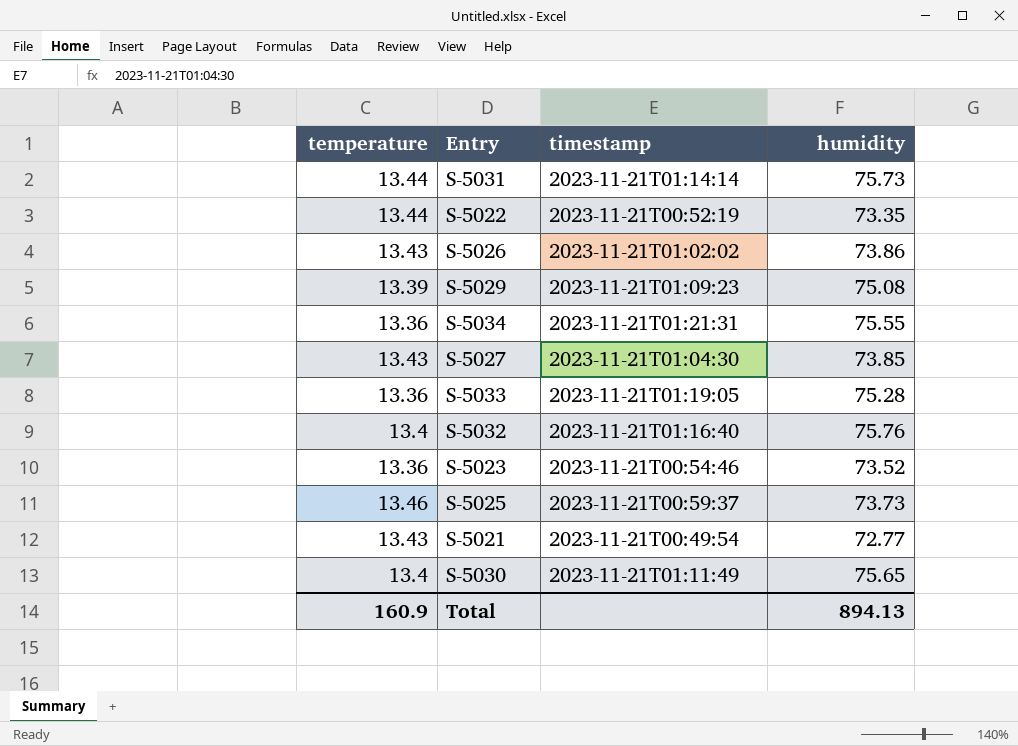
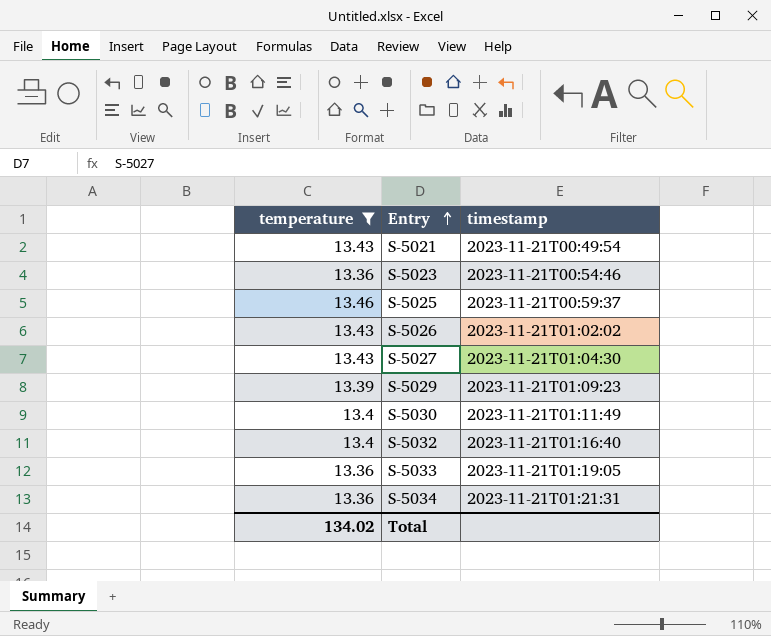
filter: none -> temperature != 13.44
row order: none -> Entry ascending
column humidity | position: 4 -> none
Total | temperature: 160.9 -> 134.02

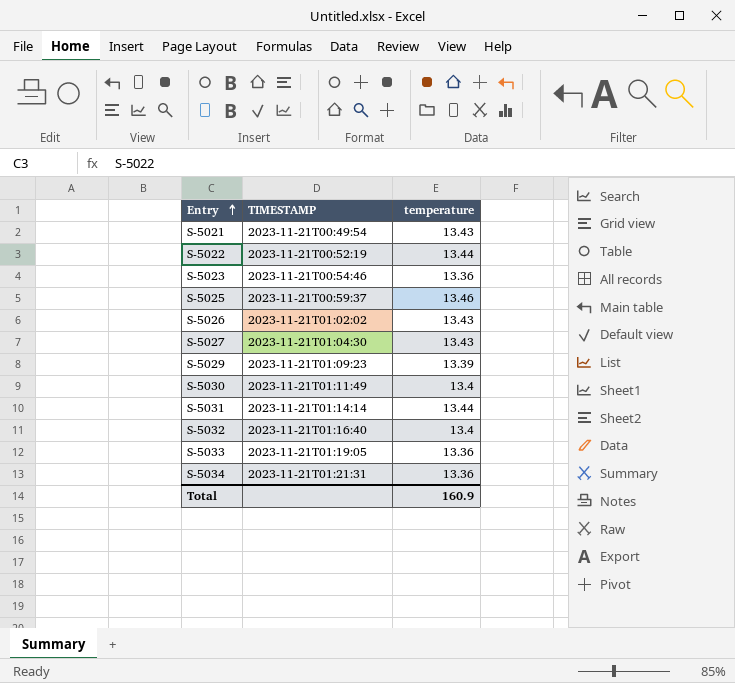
filter: temperature != 13.44 -> none
column name: timestamp -> TIMESTAMP
column temperature | position: 1 -> 3
Total | temperature: 134.02 -> 160.9

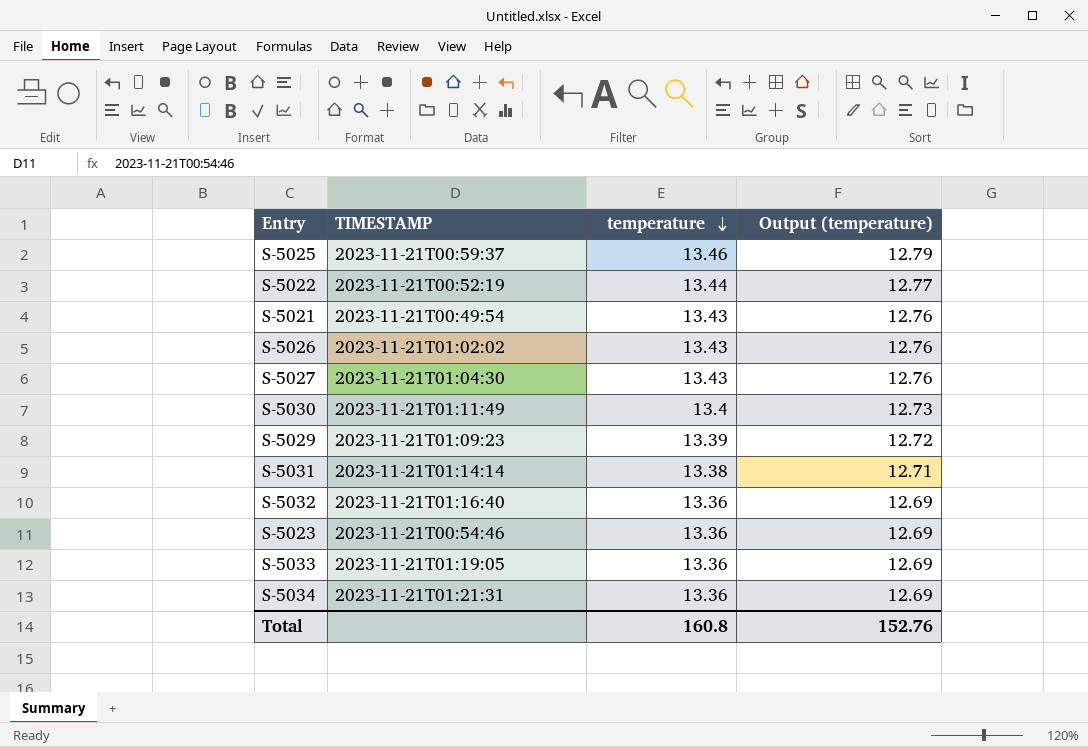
row order: Entry ascending -> temperature descending
column Output (temperature) | formula: none -> [temperature] * 0.95
S-5031 | temperature: 13.44 -> 13.38
S-5032 | temperature: 13.4 -> 13.36
Total | temperature: 160.9 -> 160.8

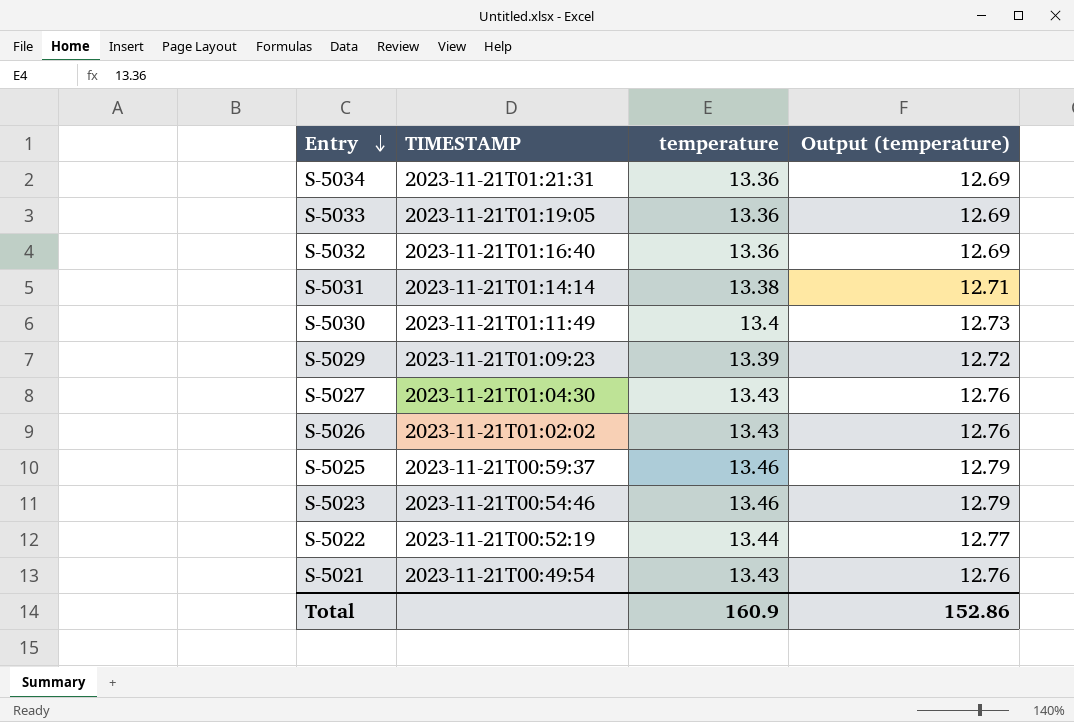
row order: temperature descending -> Entry descending
S-5023 | temperature: 13.36 -> 13.46
S-5023 | Output (temperature): 12.69 -> 12.79
Total | temperature: 160.8 -> 160.9
Total | Output (temperature): 152.76 -> 152.86

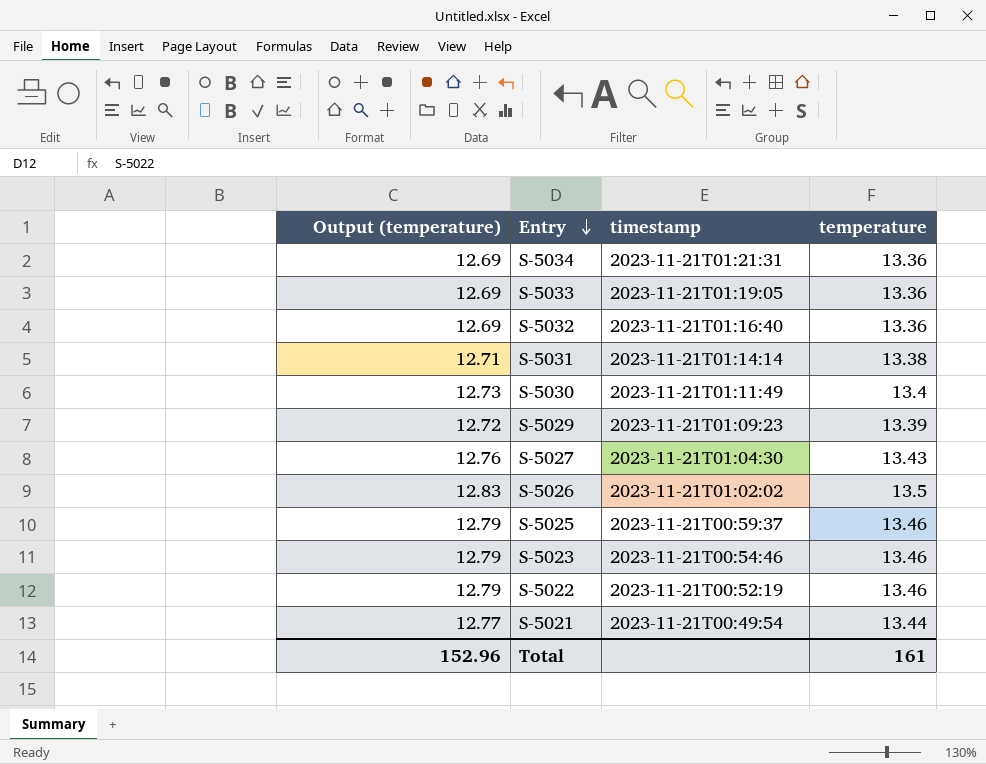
column Output (temperature) | position: 4 -> 1
column name: TIMESTAMP -> timestamp
S-5026 | Output (temperature): 12.76 -> 12.83
S-5026 | temperature: 13.43 -> 13.5
S-5022 | Output (temperature): 12.77 -> 12.79
S-5022 | temperature: 13.44 -> 13.46
S-5021 | Output (temperature): 12.76 -> 12.77
S-5021 | temperature: 13.43 -> 13.44
Total | Output (temperature): 152.86 -> 152.96
Total | temperature: 160.9 -> 161

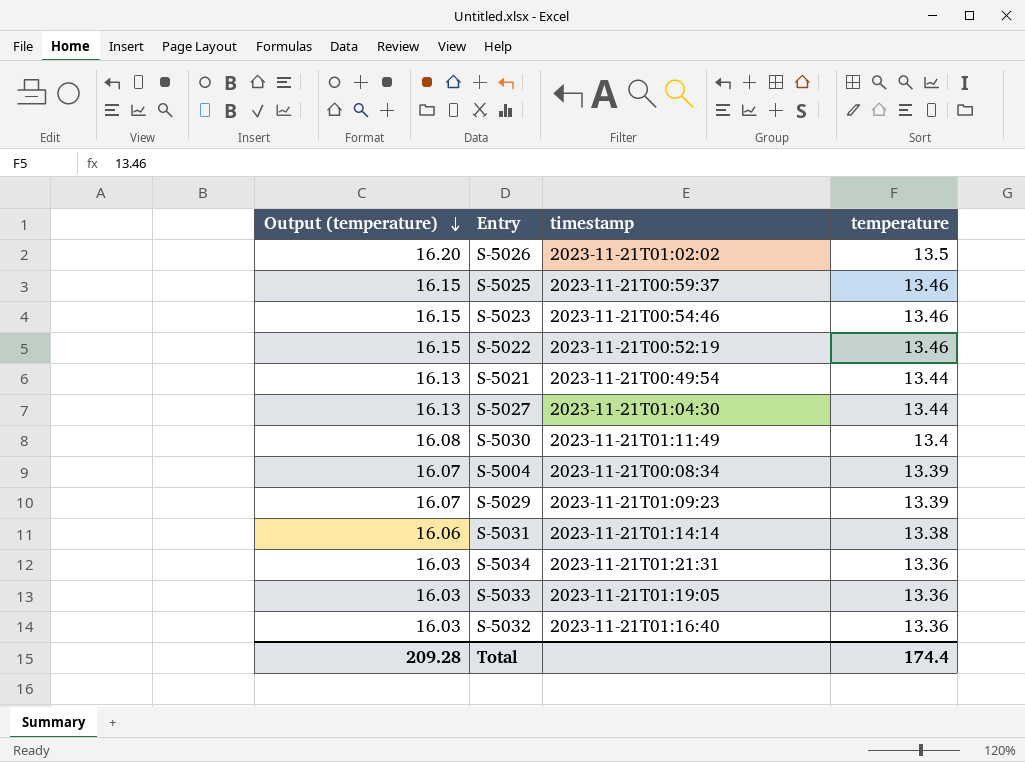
row order: Entry descending -> Output (temperature) descending
column Output (temperature) | formula: [temperature] * 0.95 -> [temperature] * 1.2
S-5027 | temperature: 13.43 -> 13.44
row S-5004: none -> 16.07 | 2023-11-21T00:08:34 | 13.39
Total | Output (temperature): 152.96 -> 209.28
Total | temperature: 161 -> 174.4

